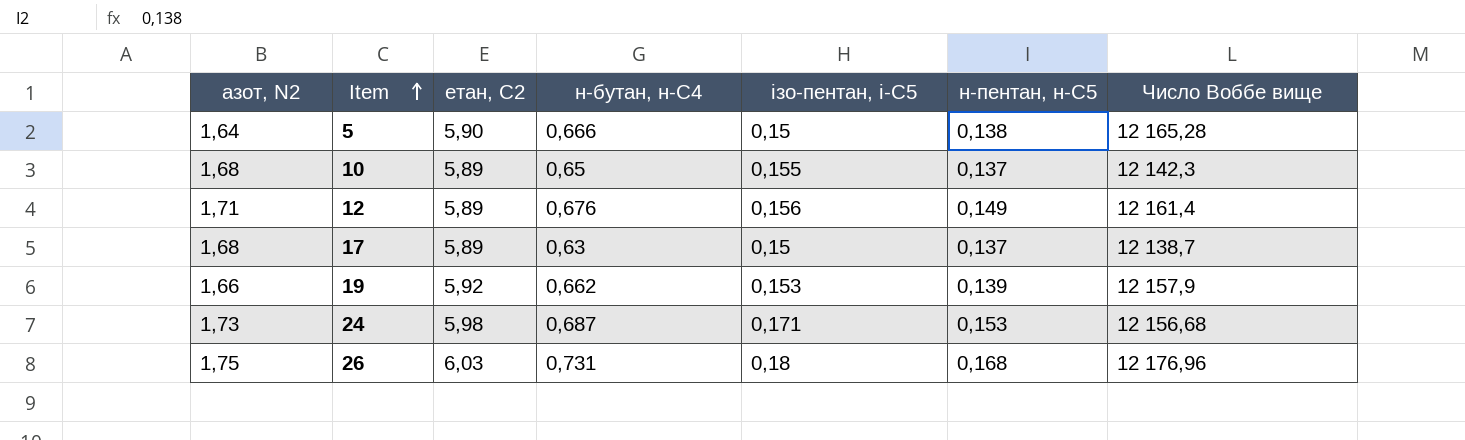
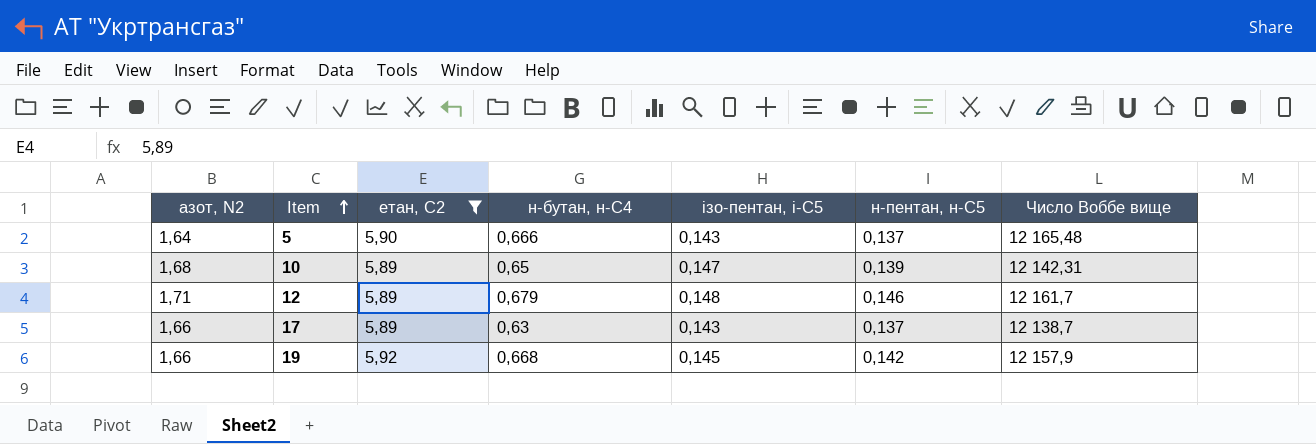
filter: none -> етан, С2 <= 5,92
5 | ізо-пентан, і-С5: 0,15 -> 0,143
5 | н-пентан, н-С5: 0,138 -> 0,137
5 | Число Воббе вище: 12 165,28 -> 12 165,48
10 | ізо-пентан, і-С5: 0,155 -> 0,147
10 | н-пентан, н-С5: 0,137 -> 0,139
10 | Число Воббе вище: 12 142,3 -> 12 142,31
12 | н-бутан, н-С4: 0,676 -> 0,679
12 | ізо-пентан, і-С5: 0,156 -> 0,148
12 | н-пентан, н-С5: 0,149 -> 0,146
12 | Число Воббе вище: 12 161,4 -> 12 161,7
17 | азот, N2: 1,68 -> 1,66
17 | ізо-пентан, і-С5: 0,15 -> 0,143
19 | н-бутан, н-С4: 0,662 -> 0,668
19 | ізо-пентан, і-С5: 0,153 -> 0,145
19 | н-пентан, н-С5: 0,139 -> 0,142

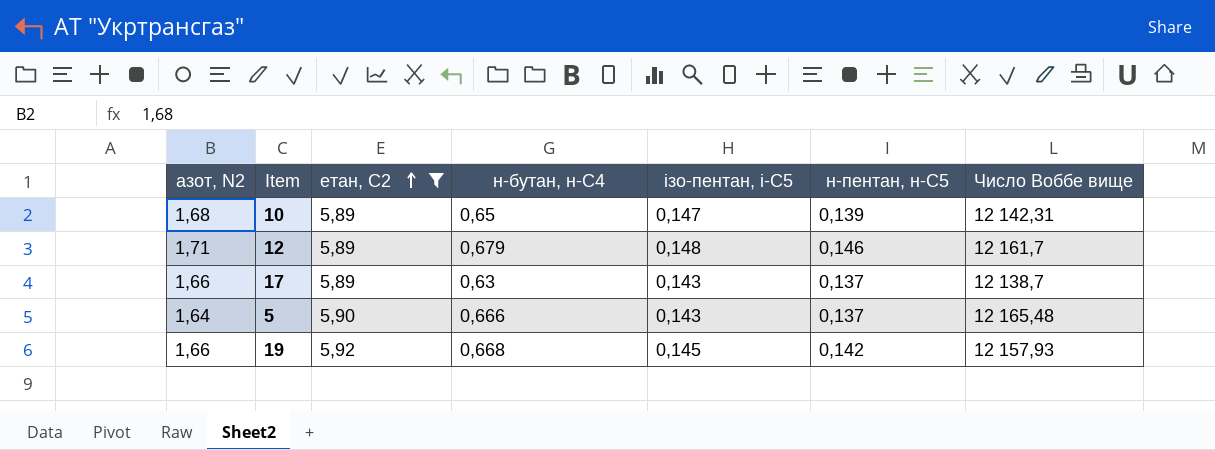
row order: Item ascending -> етан, С2 ascending
19 | Число Воббе вище: 12 157,9 -> 12 157,93

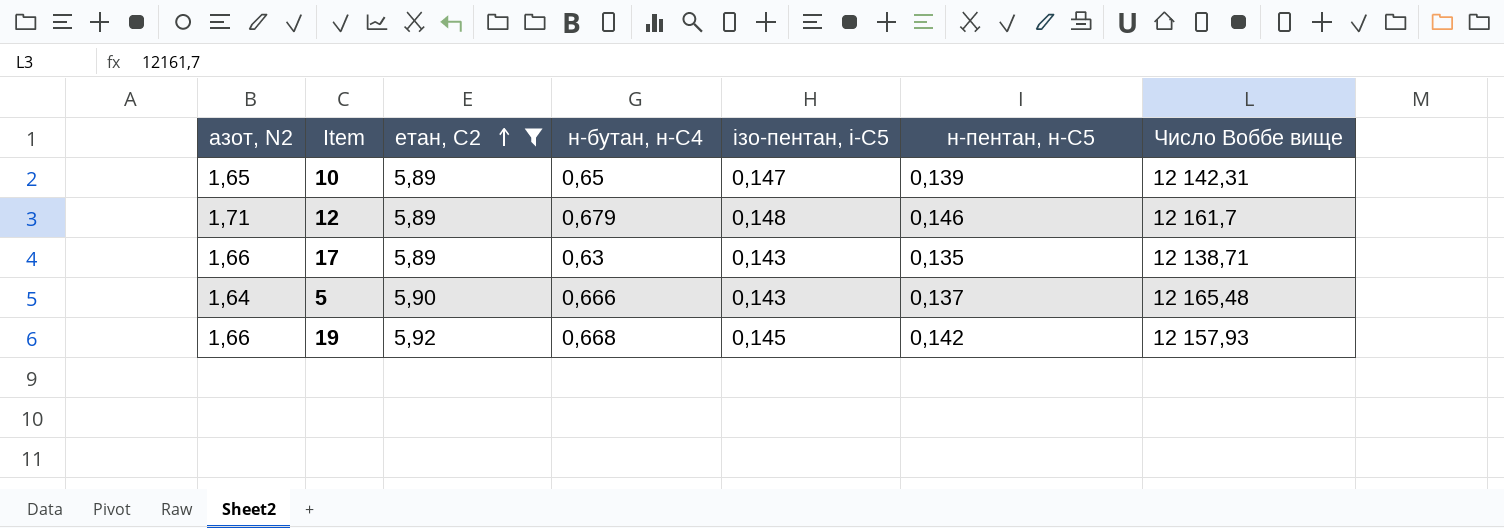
10 | азот, N2: 1,68 -> 1,65
17 | н-пентан, н-С5: 0,137 -> 0,135
17 | Число Воббе вище: 12 138,7 -> 12 138,71

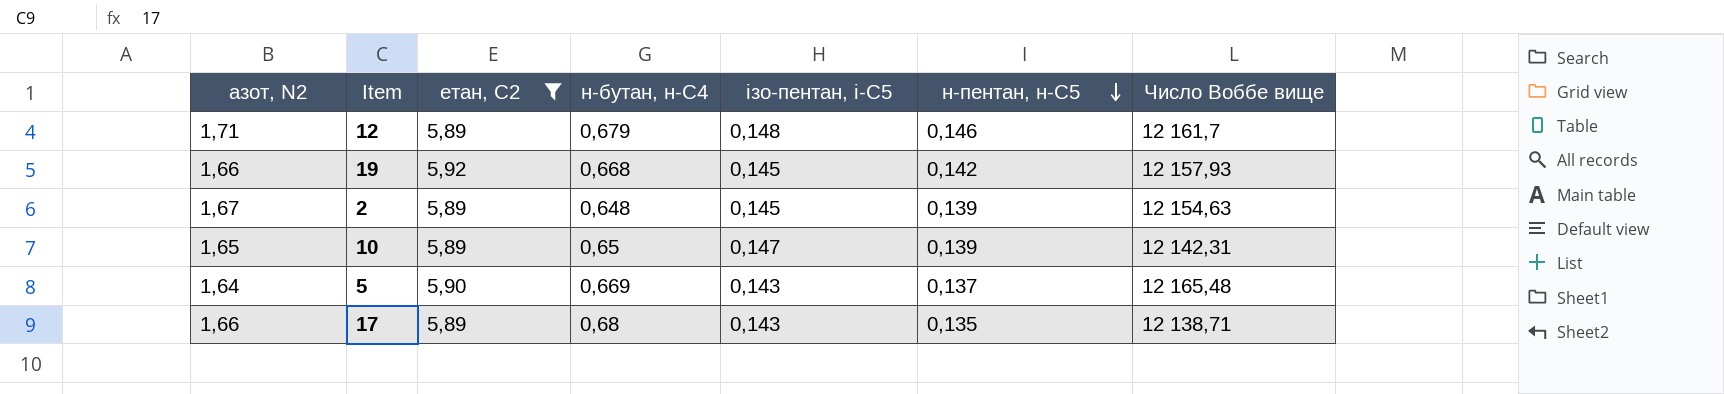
row order: етан, С2 ascending -> н-пентан, н-С5 descending
row 2: none -> 1,67 | 5,89 | 0,648 | 0,145 | 0,139 | 12 154,63
5 | н-бутан, н-С4: 0,666 -> 0,669
17 | н-бутан, н-С4: 0,63 -> 0,68

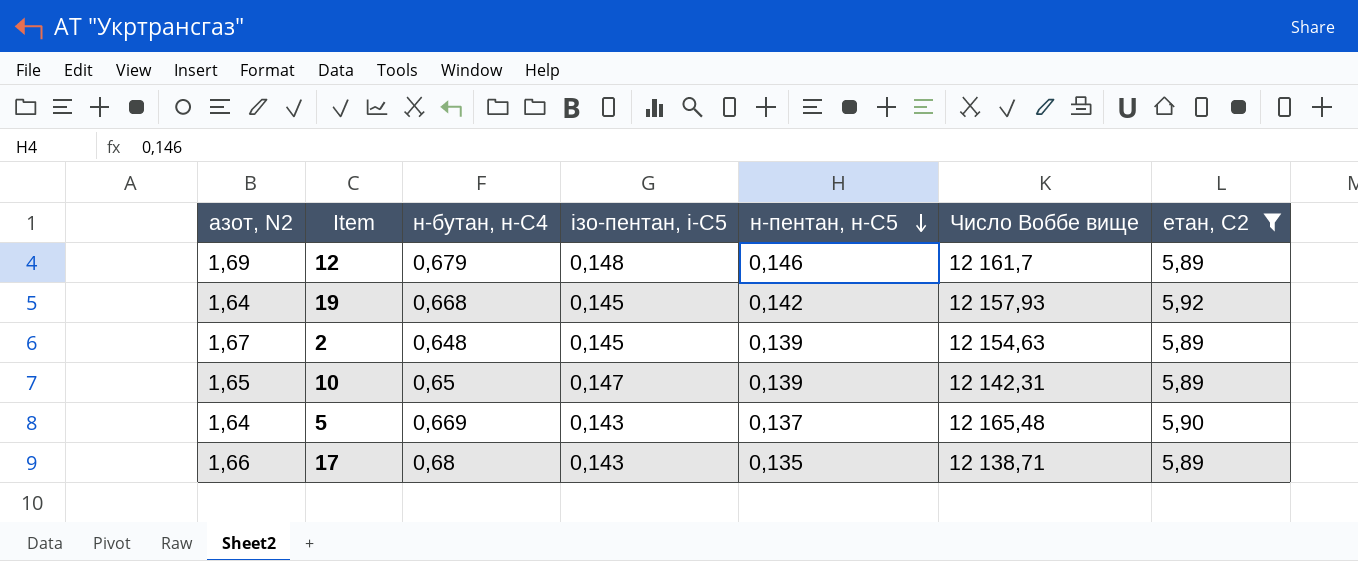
column етан, С2 | position: 3 -> 7
12 | азот, N2: 1,71 -> 1,69
19 | азот, N2: 1,66 -> 1,64

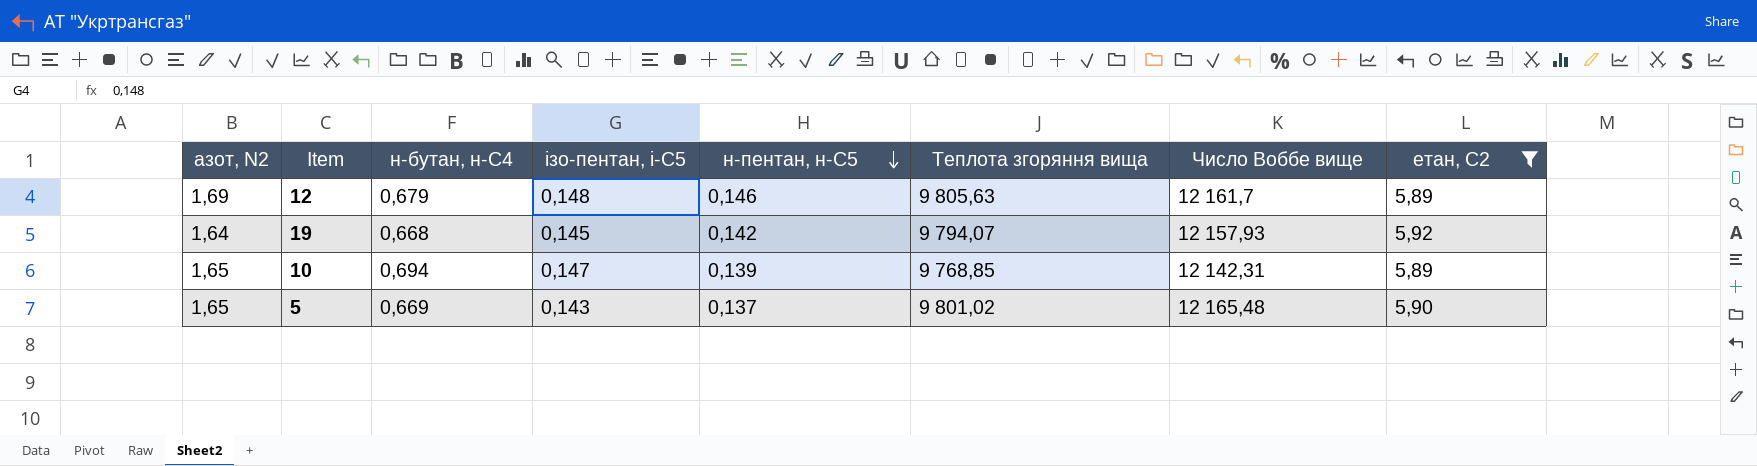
column Теплота згоряння вища | position: none -> 6
row 2: 1,67 | 0,648 | 0,145 | 0,139 | 12 154,63 | 5,89 -> none
row 17: 1,66 | 0,68 | 0,143 | 0,135 | 12 138,71 | 5,89 -> none
10 | н-бутан, н-С4: 0,65 -> 0,694
5 | азот, N2: 1,64 -> 1,65

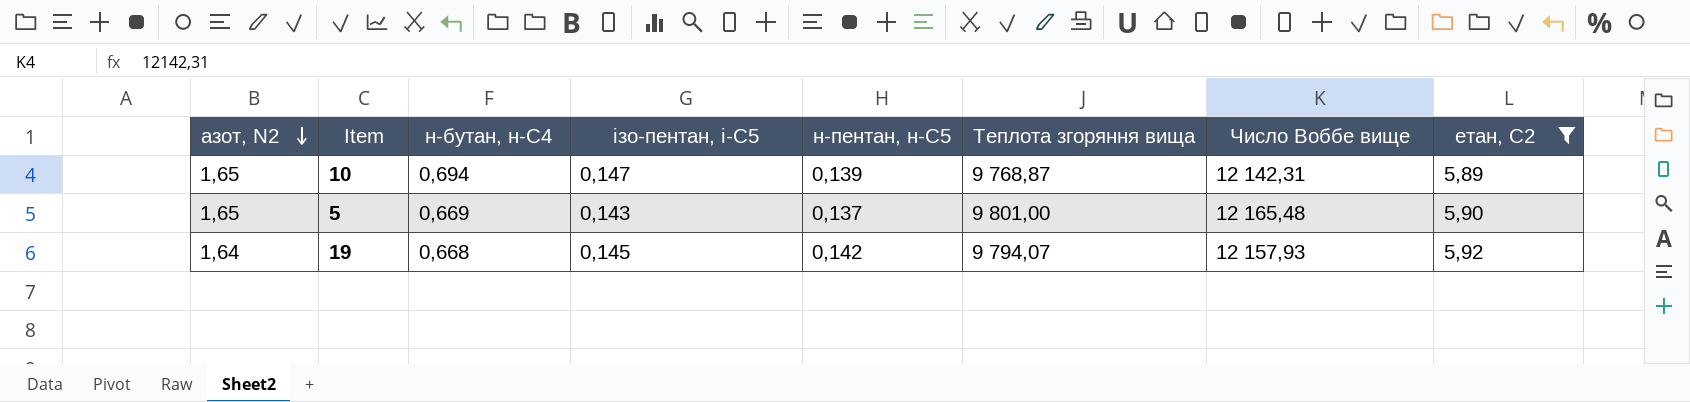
row order: н-пентан, н-С5 descending -> азот, N2 descending
row 12: 1,69 | 0,679 | 0,148 | 0,146 | 9 805,63 | 12 161,7 | 5,89 -> none
10 | Теплота згоряння вища: 9 768,85 -> 9 768,87
5 | Теплота згоряння вища: 9 801,02 -> 9 801,00

